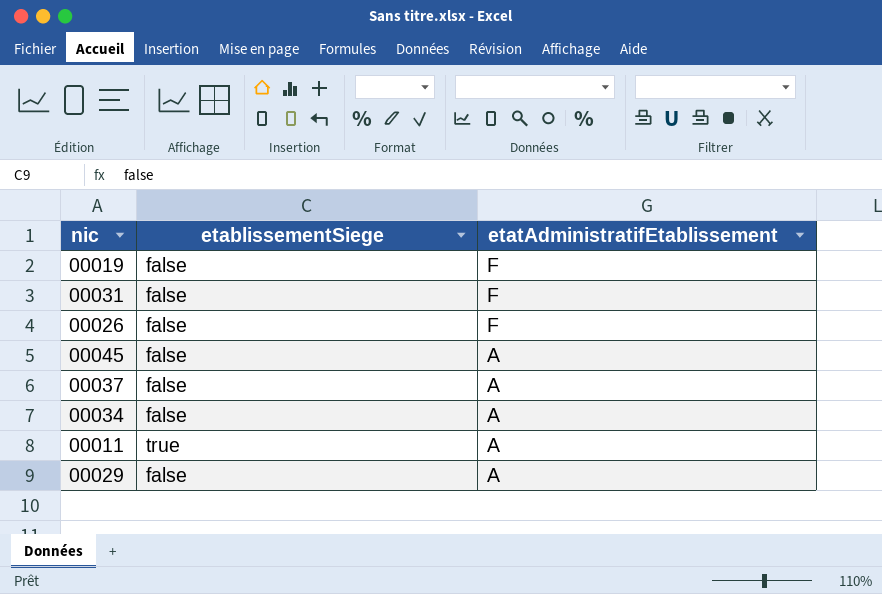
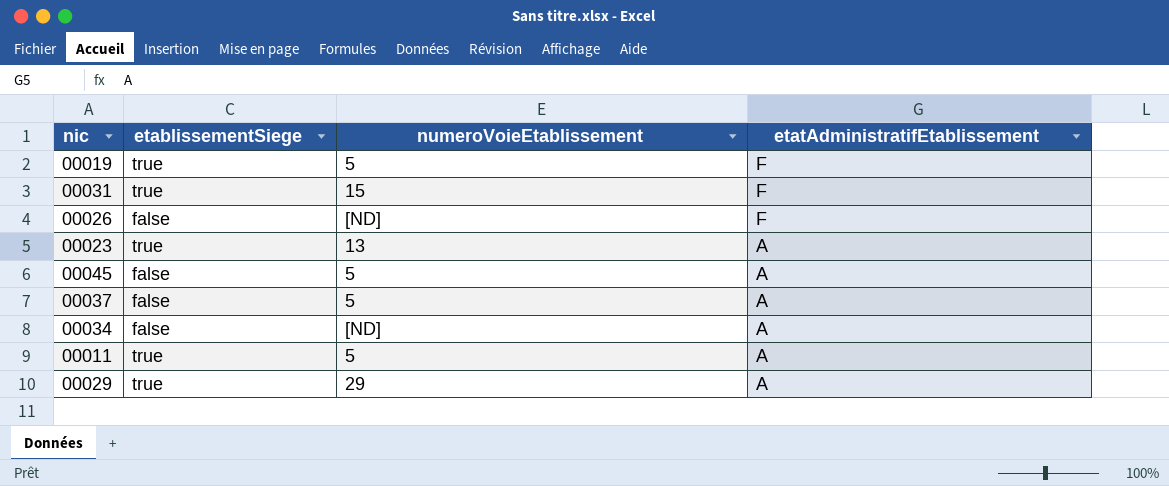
column numeroVoieEtablissement | position: none -> 3
00019 | etablissementSiege: false -> true
00031 | etablissementSiege: false -> true
row 00023: none -> true | 13 | A
00029 | etablissementSiege: false -> true

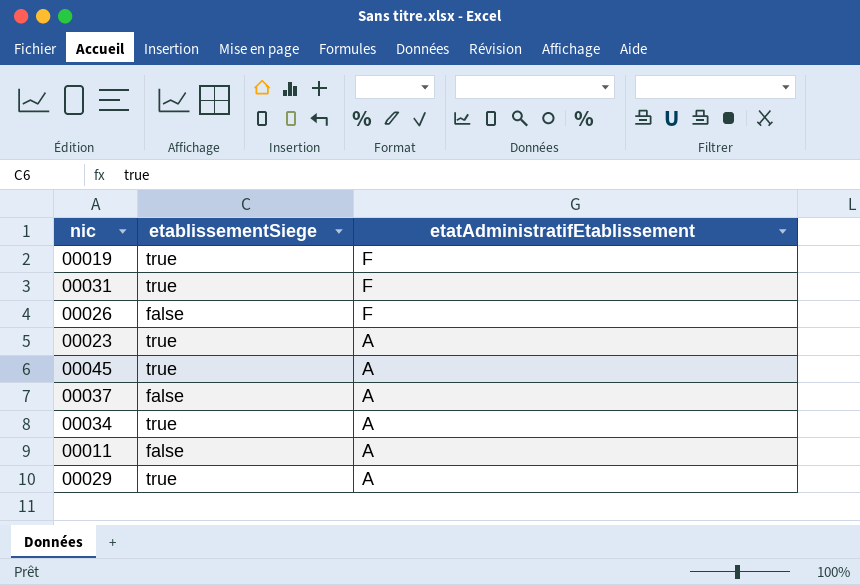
column numeroVoieEtablissement | position: 3 -> none
00045 | etablissementSiege: false -> true
00034 | etablissementSiege: false -> true
00011 | etablissementSiege: true -> false

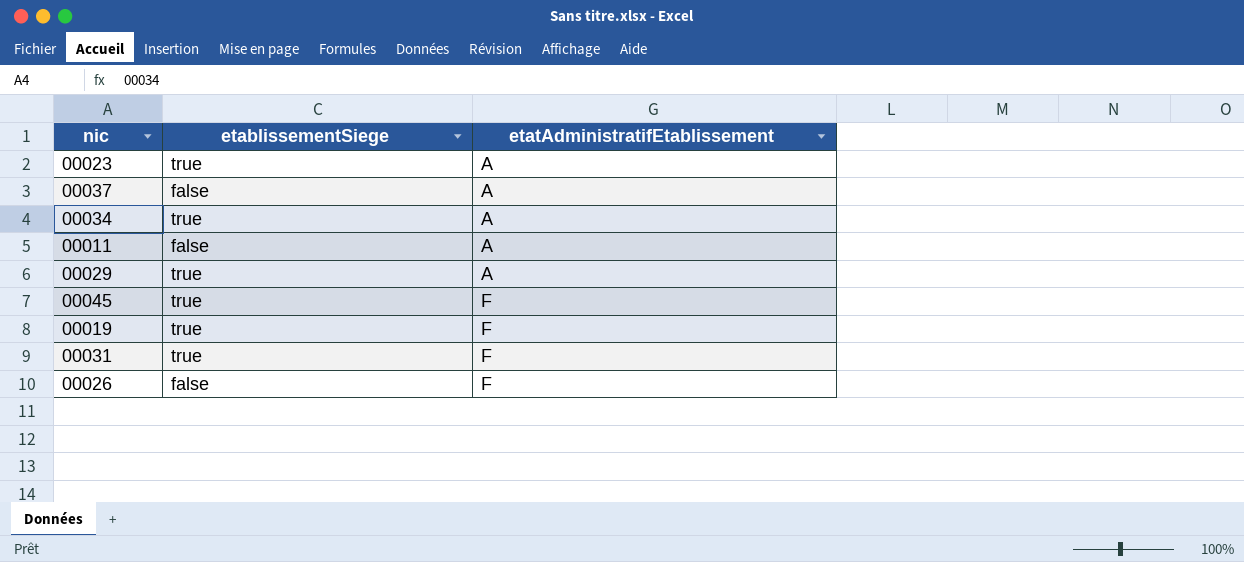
row order: etatAdministratifEtablissement descending -> etatAdministratifEtablissement ascending
00045 | etatAdministratifEtablissement: A -> F

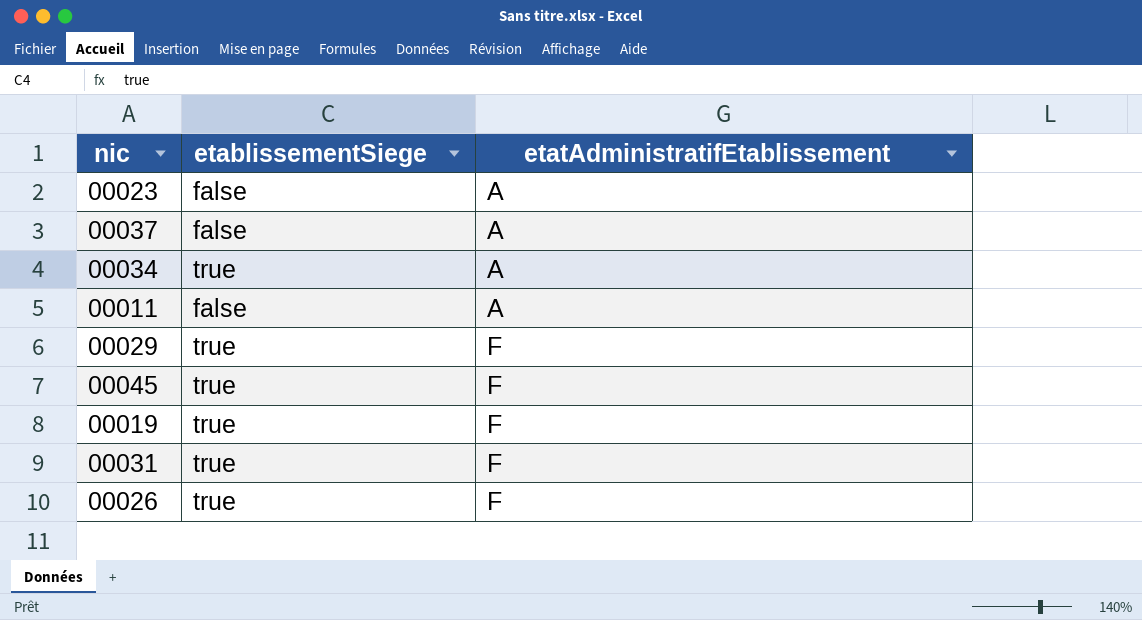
00023 | etablissementSiege: true -> false
00029 | etatAdministratifEtablissement: A -> F
00026 | etablissementSiege: false -> true

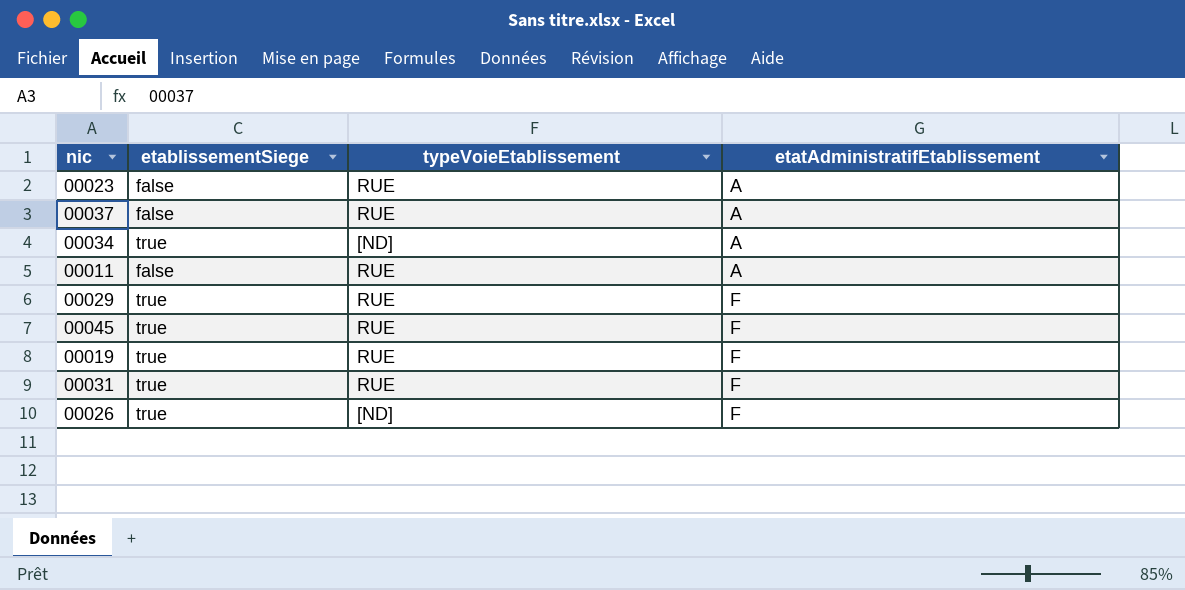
column typeVoieEtablissement | position: none -> 3

